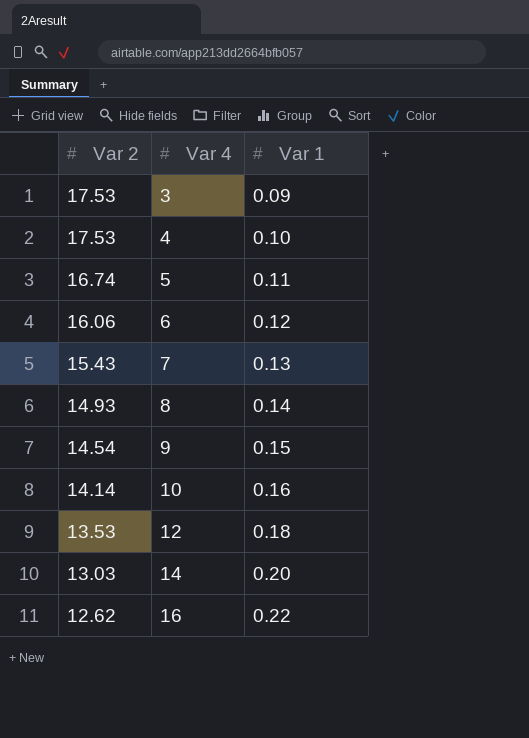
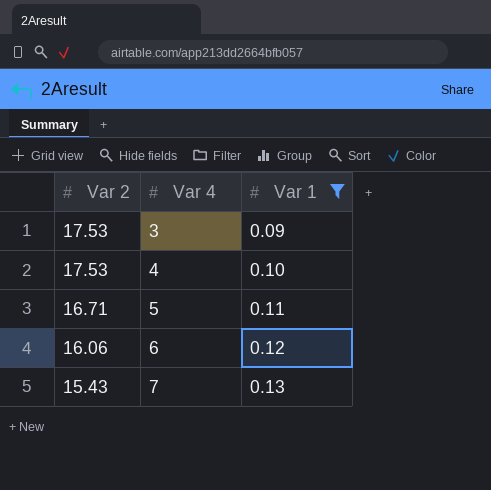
filter: none -> Var 1 <= 0.13
5 | Var 2: 16.74 -> 16.71

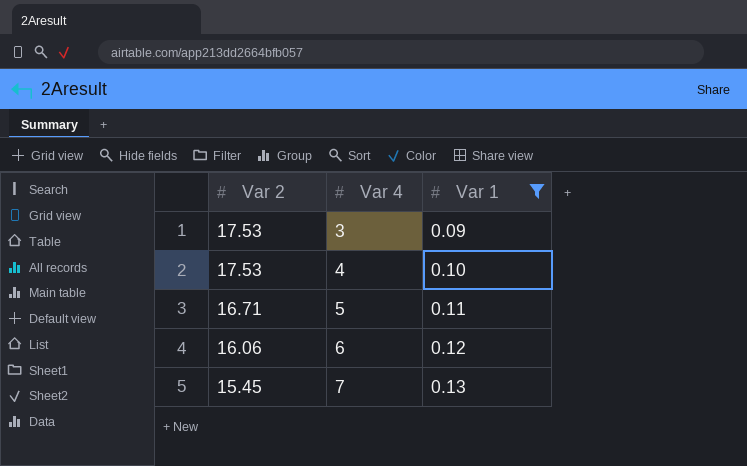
7 | Var 2: 15.43 -> 15.45

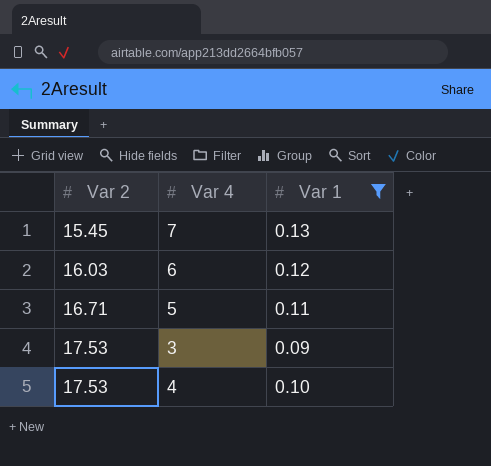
row order: Var 2 descending -> Var 2 ascending
6 | Var 2: 16.06 -> 16.03

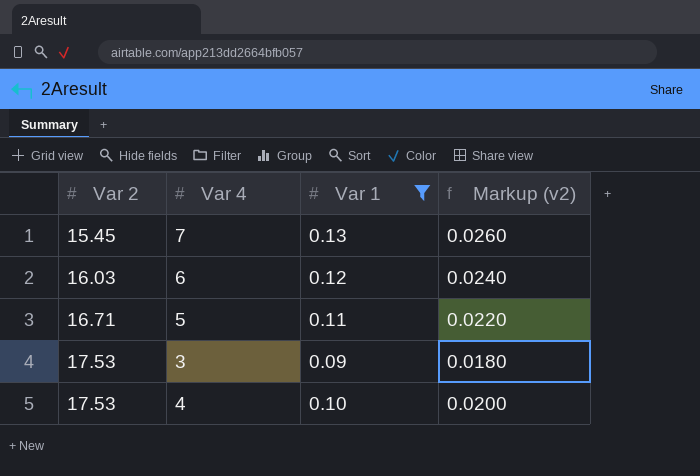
column Markup (v2) | formula: none -> [Var 1] * 0.2

